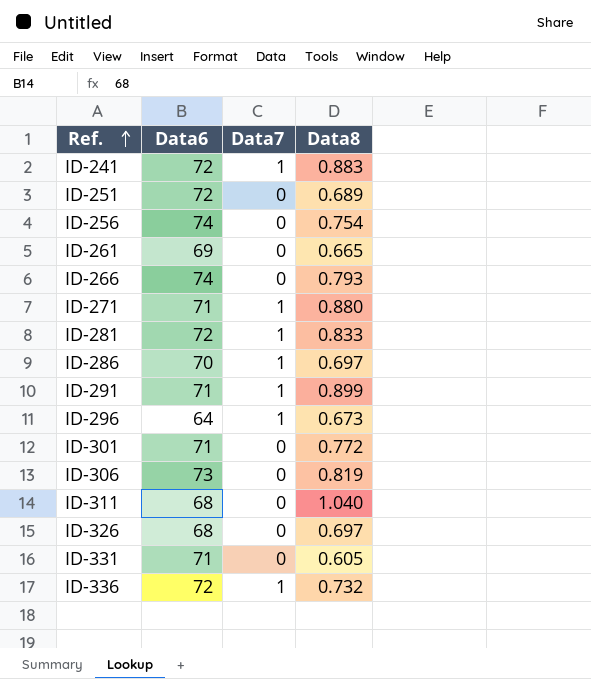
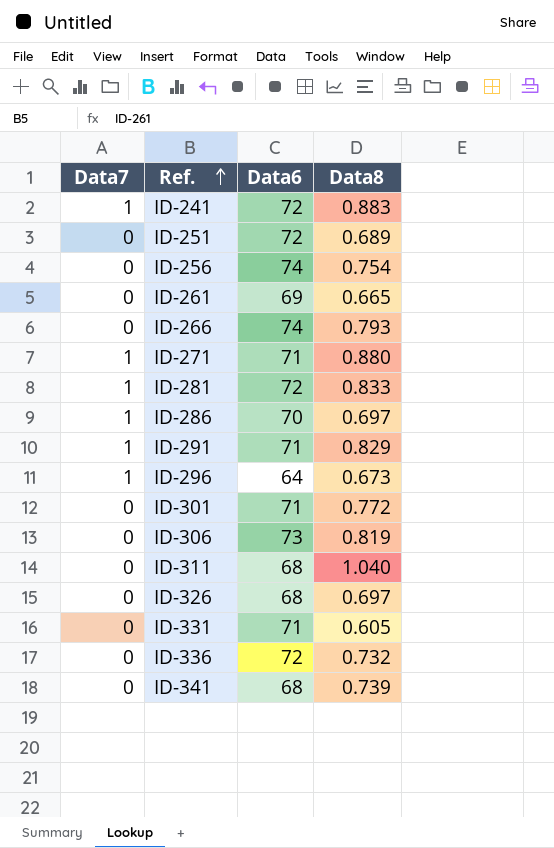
column Data7 | position: 3 -> 1
ID-291 | Data8: 0.899 -> 0.829
ID-336 | Data7: 1 -> 0
row ID-341: none -> 0 | 68 | 0.739

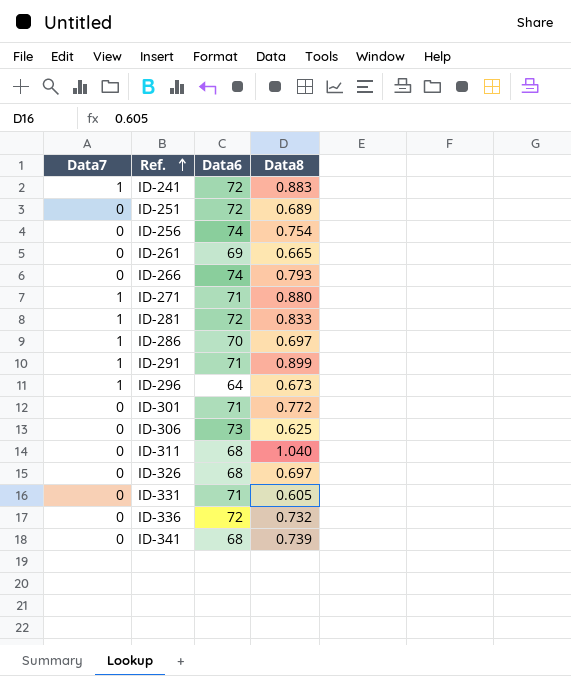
ID-291 | Data8: 0.829 -> 0.899
ID-306 | Data8: 0.819 -> 0.625

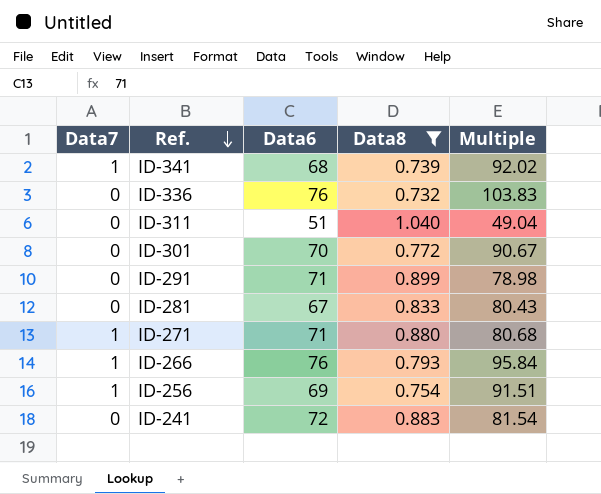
filter: none -> Data8 >= 0.732
row order: Ref. ascending -> Ref. descending
column Multiple | formula: none -> [Data6] / [Data8]
ID-341 | Data7: 0 -> 1
ID-336 | Data6: 72 -> 76
ID-311 | Data6: 68 -> 51
ID-301 | Data6: 71 -> 70
ID-291 | Data7: 1 -> 0
ID-281 | Data7: 1 -> 0
ID-281 | Data6: 72 -> 67
ID-266 | Data7: 0 -> 1
ID-266 | Data6: 74 -> 76
ID-256 | Data7: 0 -> 1
ID-256 | Data6: 74 -> 69
ID-241 | Data7: 1 -> 0

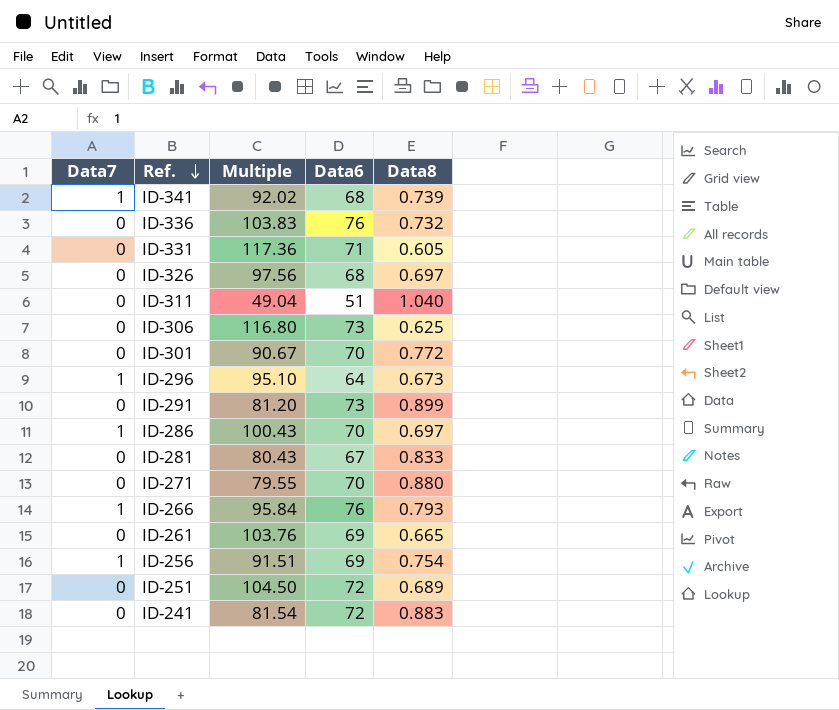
filter: Data8 >= 0.732 -> none
column Multiple | position: 5 -> 3
ID-291 | Multiple: 78.98 -> 81.20
ID-291 | Data6: 71 -> 73
ID-271 | Data7: 1 -> 0
ID-271 | Multiple: 80.68 -> 79.55
ID-271 | Data6: 71 -> 70

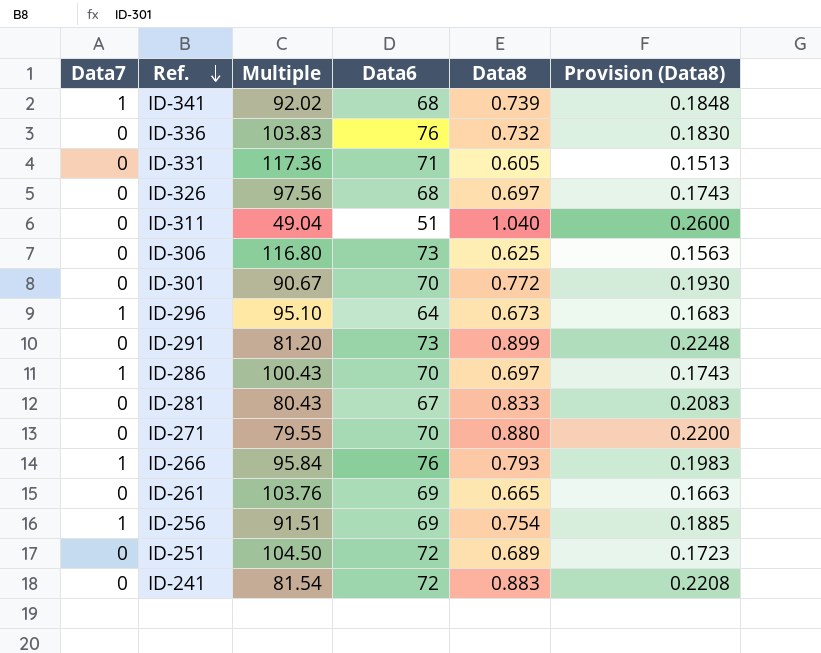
column Provision (Data8) | formula: none -> [Data8] * 0.25

